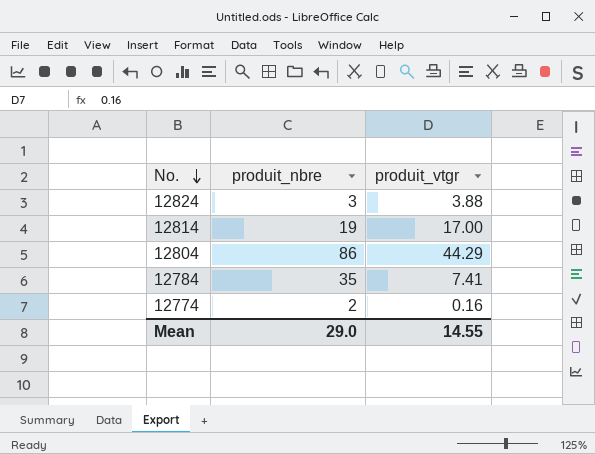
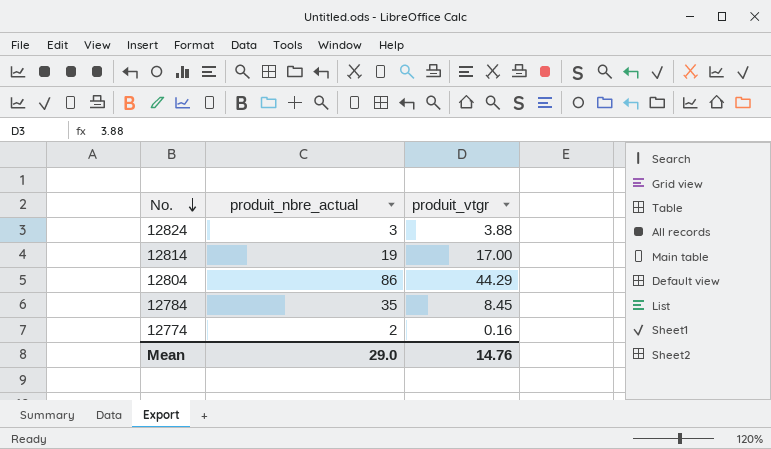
column name: produit_nbre -> produit_nbre_actual
12784 | produit_vtgr: 7.41 -> 8.45
Mean | produit_vtgr: 14.55 -> 14.76

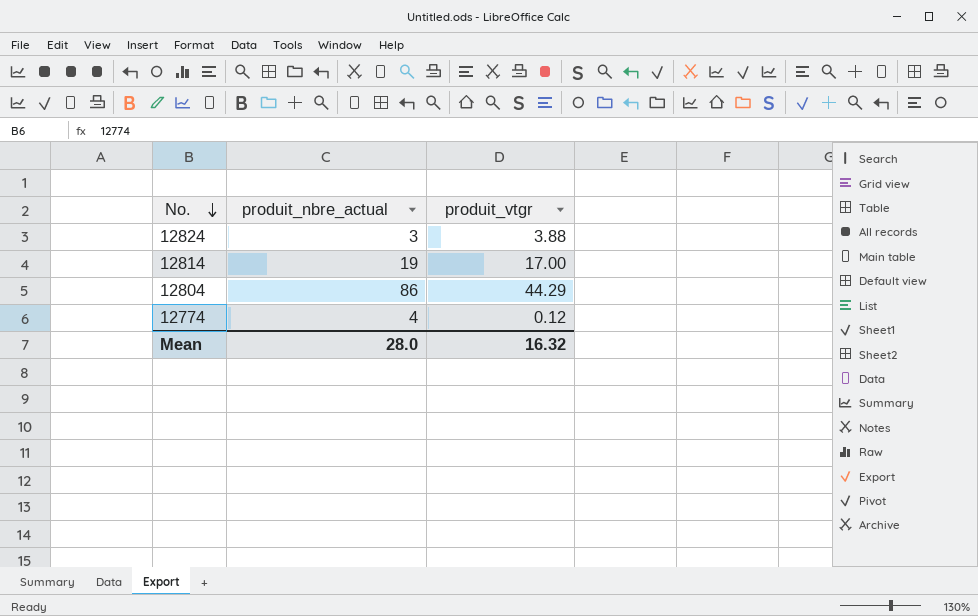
row 12784: 35 | 8.45 -> none
12774 | produit_nbre_actual: 2 -> 4
12774 | produit_vtgr: 0.16 -> 0.12
Mean | produit_nbre_actual: 29.0 -> 28.0
Mean | produit_vtgr: 14.76 -> 16.32

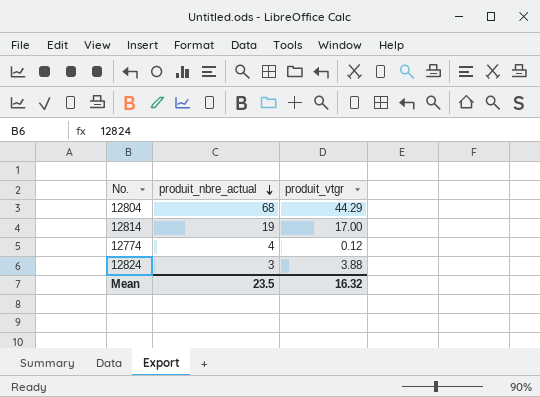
row order: No. descending -> produit_nbre_actual descending
12804 | produit_nbre_actual: 86 -> 68
Mean | produit_nbre_actual: 28.0 -> 23.5

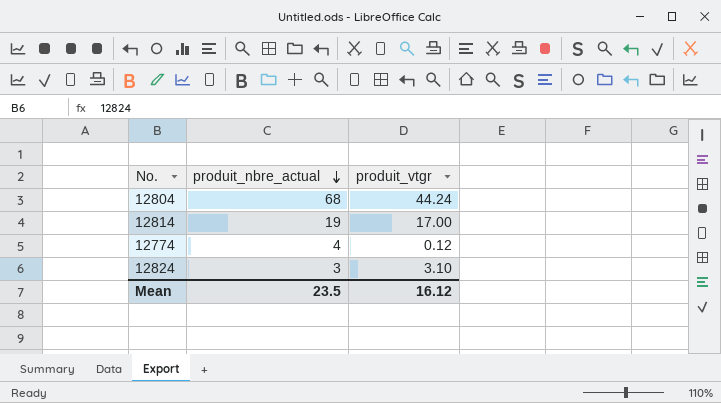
12804 | produit_vtgr: 44.29 -> 44.24
12824 | produit_vtgr: 3.88 -> 3.10
Mean | produit_vtgr: 16.32 -> 16.12

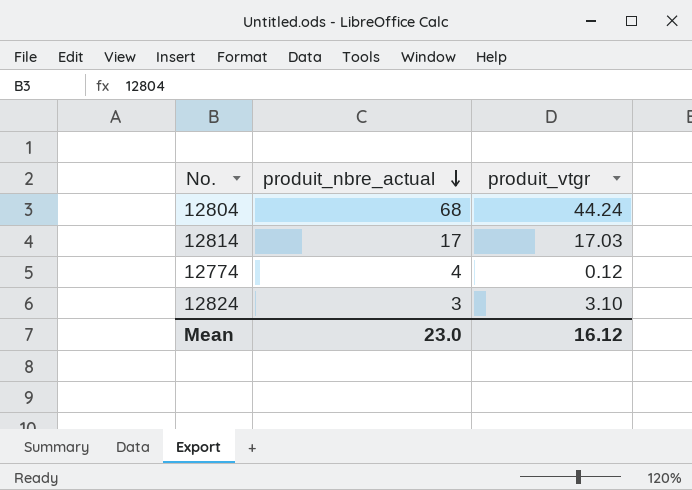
12814 | produit_nbre_actual: 19 -> 17
12814 | produit_vtgr: 17.00 -> 17.03
Mean | produit_nbre_actual: 23.5 -> 23.0

